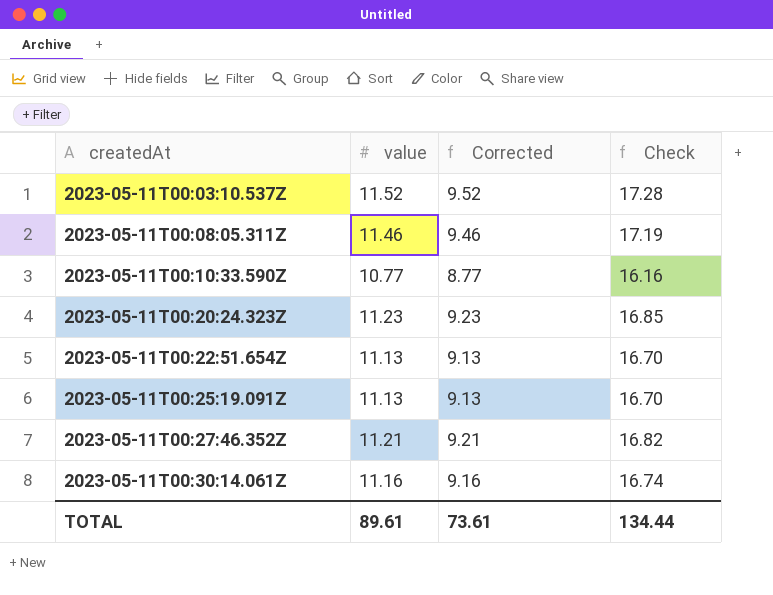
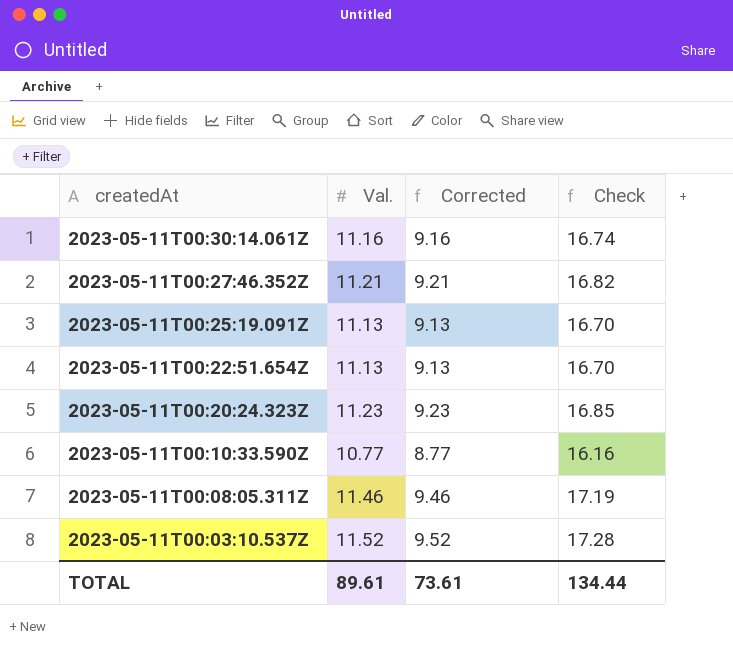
row order: createdAt ascending -> createdAt descending
column name: value -> Val.

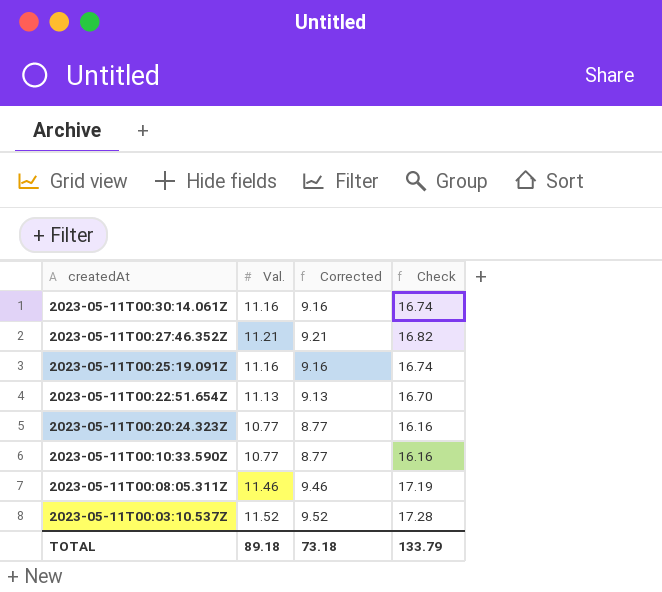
2023-05-11T00:25:19.091Z | Val.: 11.13 -> 11.16
2023-05-11T00:25:19.091Z | Corrected: 9.13 -> 9.16
2023-05-11T00:25:19.091Z | Check: 16.70 -> 16.74
2023-05-11T00:20:24.323Z | Val.: 11.23 -> 10.77
2023-05-11T00:20:24.323Z | Corrected: 9.23 -> 8.77
2023-05-11T00:20:24.323Z | Check: 16.85 -> 16.16
TOTAL | Val.: 89.61 -> 89.18
TOTAL | Corrected: 73.61 -> 73.18
TOTAL | Check: 134.44 -> 133.79

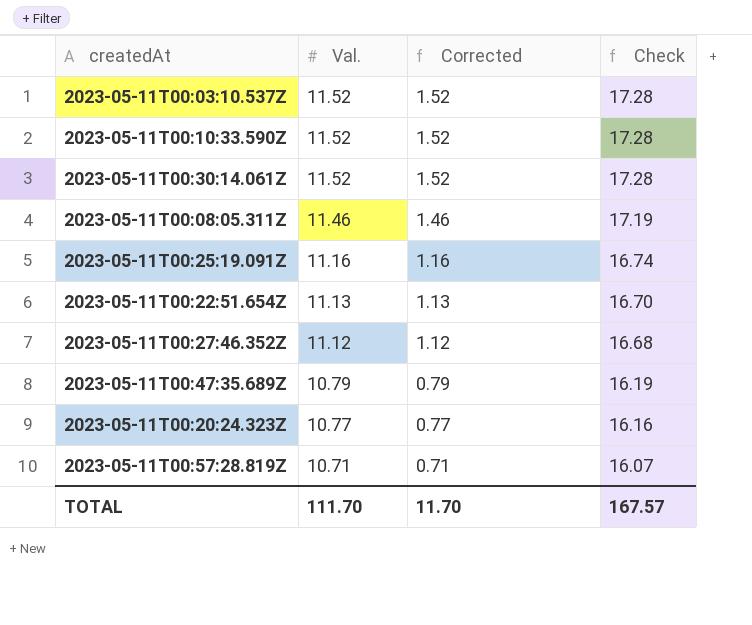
row order: createdAt descending -> Val. descending
column Corrected | formula: [Val.] - 2 -> [Val.] - 10
2023-05-11T00:10:33.590Z | Val.: 10.77 -> 11.52
2023-05-11T00:10:33.590Z | Check: 16.16 -> 17.28
2023-05-11T00:30:14.061Z | Val.: 11.16 -> 11.52
2023-05-11T00:30:14.061Z | Check: 16.74 -> 17.28
2023-05-11T00:27:46.352Z | Val.: 11.21 -> 11.12
2023-05-11T00:27:46.352Z | Check: 16.82 -> 16.68
row 2023-05-11T00:47:35.689Z: none -> 10.79 | 0.79 | 16.19
row 2023-05-11T00:57:28.819Z: none -> 10.71 | 0.71 | 16.07
TOTAL | Val.: 89.18 -> 111.70
TOTAL | Corrected: 73.18 -> 11.70
TOTAL | Check: 133.79 -> 167.57

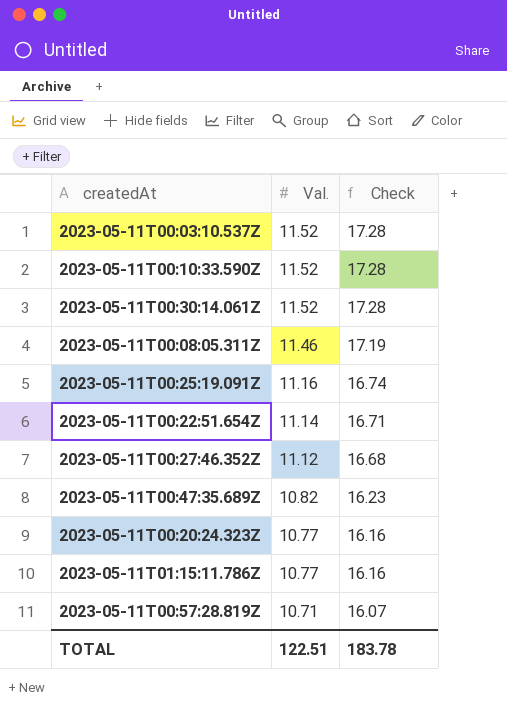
column Corrected | formula: [Val.] - 10 -> none
2023-05-11T00:22:51.654Z | Val.: 11.13 -> 11.14
2023-05-11T00:22:51.654Z | Check: 16.70 -> 16.71
2023-05-11T00:47:35.689Z | Val.: 10.79 -> 10.82
2023-05-11T00:47:35.689Z | Check: 16.19 -> 16.23
row 2023-05-11T01:15:11.786Z: none -> 10.77 | 16.16
TOTAL | Val.: 111.70 -> 122.51
TOTAL | Check: 167.57 -> 183.78

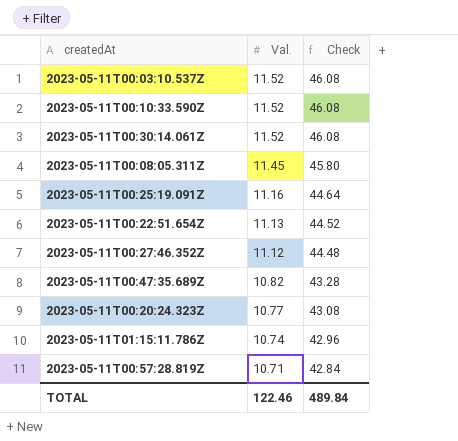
column Check | formula: [Val.] * 1.5 -> [Val.] * 4
2023-05-11T00:08:05.311Z | Val.: 11.46 -> 11.45
2023-05-11T00:22:51.654Z | Val.: 11.14 -> 11.13
2023-05-11T01:15:11.786Z | Val.: 10.77 -> 10.74
TOTAL | Val.: 122.51 -> 122.46
TOTAL | Check: 183.78 -> 489.84

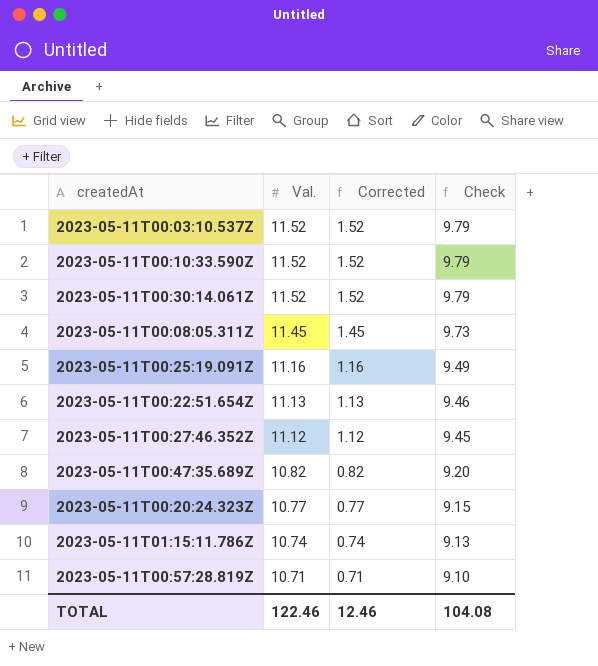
column Corrected | formula: none -> [Val.] - 10
column Check | formula: [Val.] * 4 -> [Val.] * 0.85
TOTAL | Check: 489.84 -> 104.08

